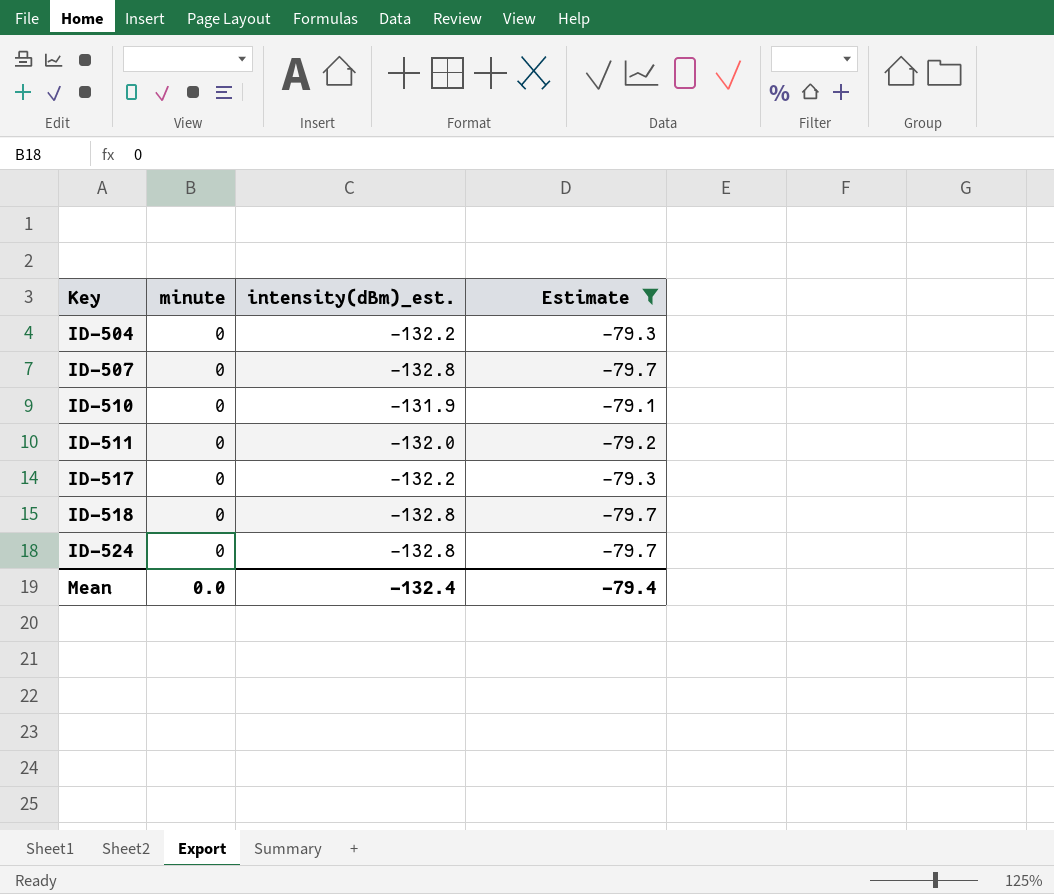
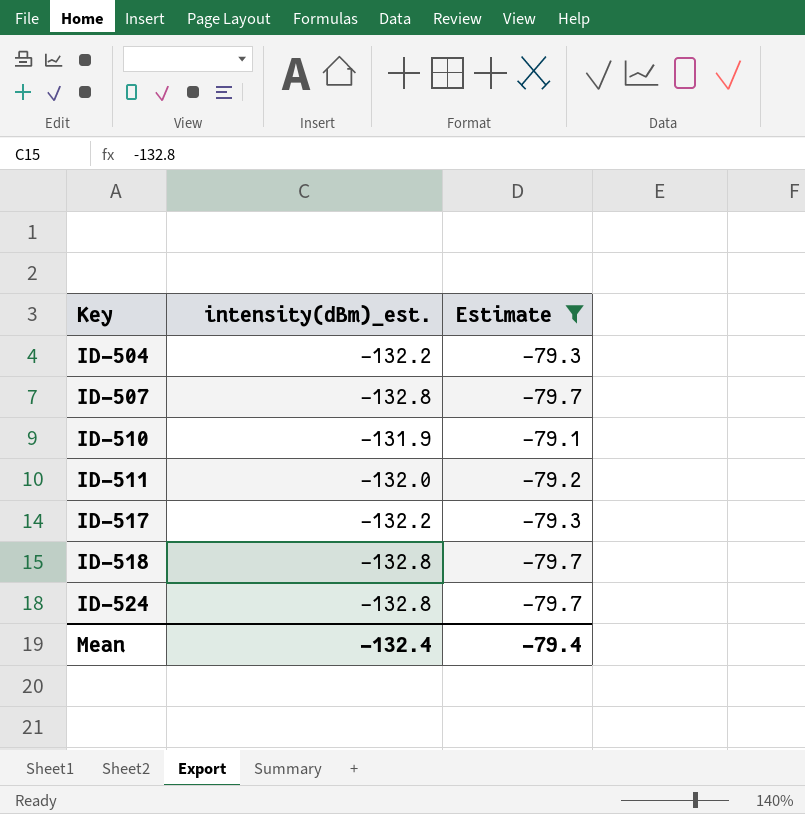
column minute | position: 2 -> none

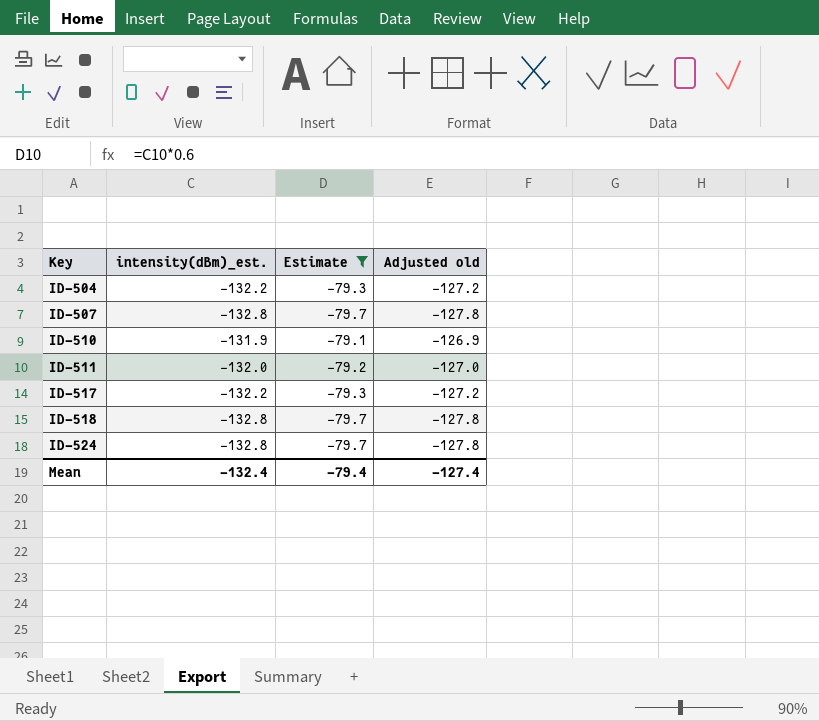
column Adjusted old | formula: none -> [intensity(dBm)_est.] + 5

